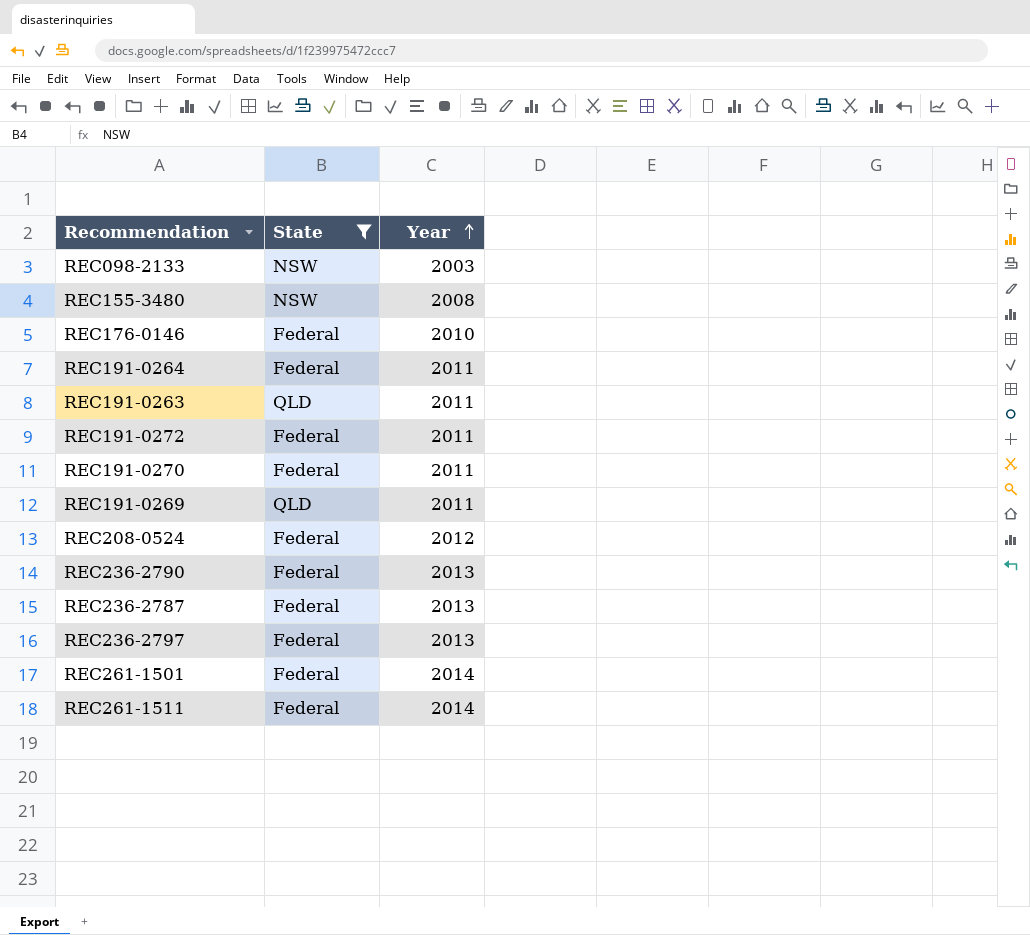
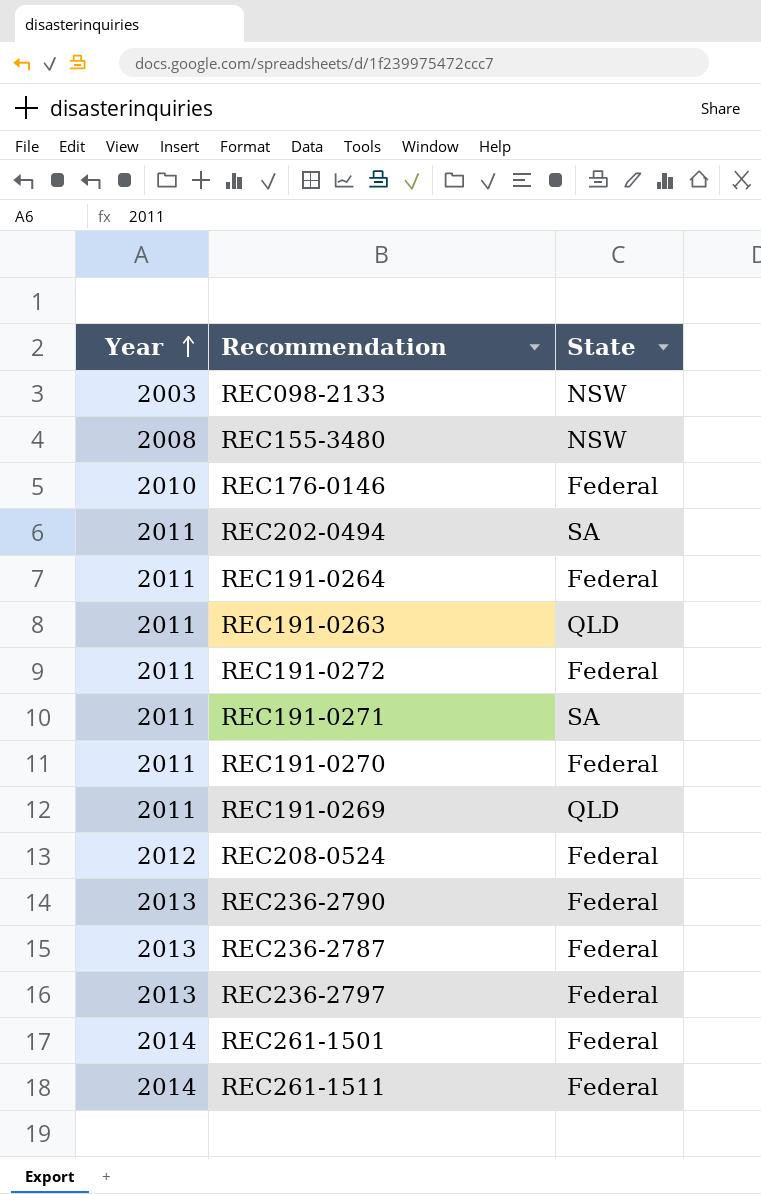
filter: State != SA -> none
column Year | position: 3 -> 1

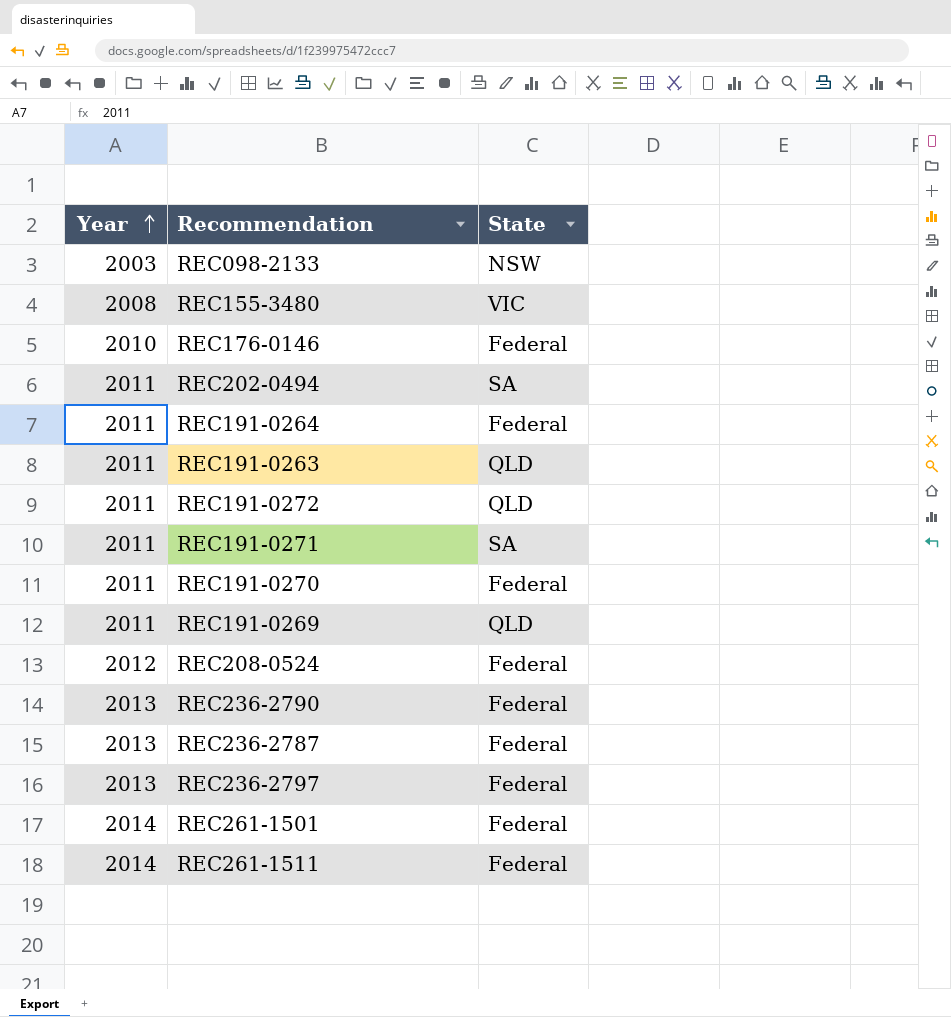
REC155-3480 | State: NSW -> VIC
REC191-0272 | State: Federal -> QLD

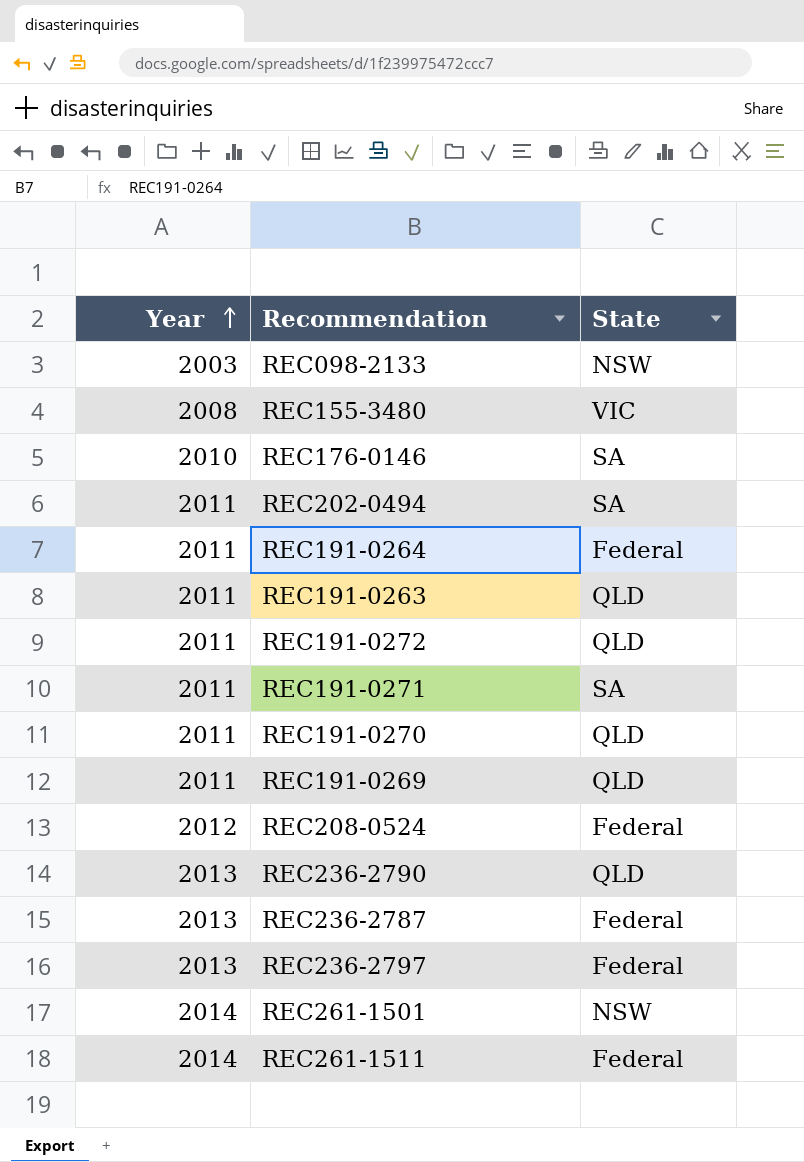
REC176-0146 | State: Federal -> SA
REC191-0270 | State: Federal -> QLD
REC236-2790 | State: Federal -> QLD
REC261-1501 | State: Federal -> NSW

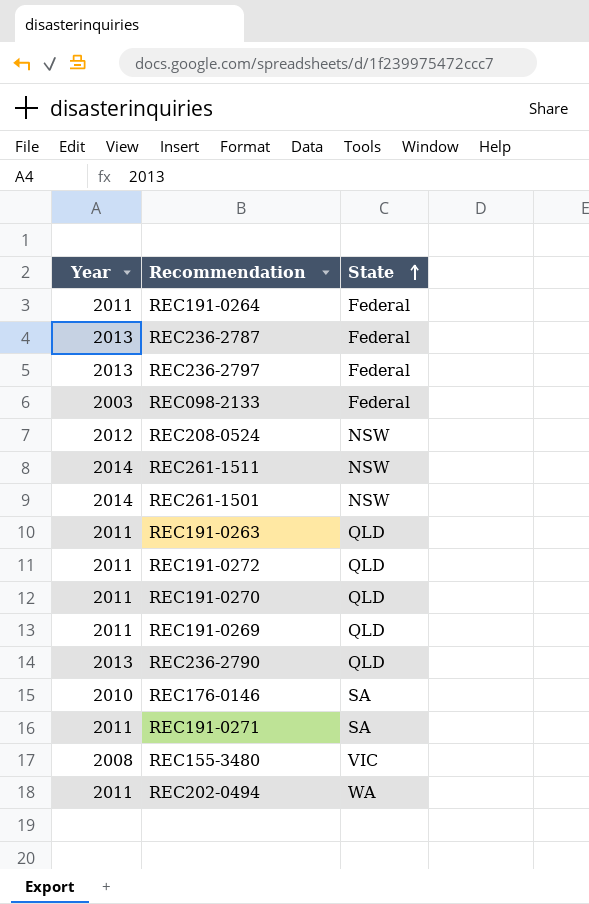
row order: Year ascending -> State ascending
REC098-2133 | State: NSW -> Federal
REC208-0524 | State: Federal -> NSW
REC261-1511 | State: Federal -> NSW
REC202-0494 | State: SA -> WA

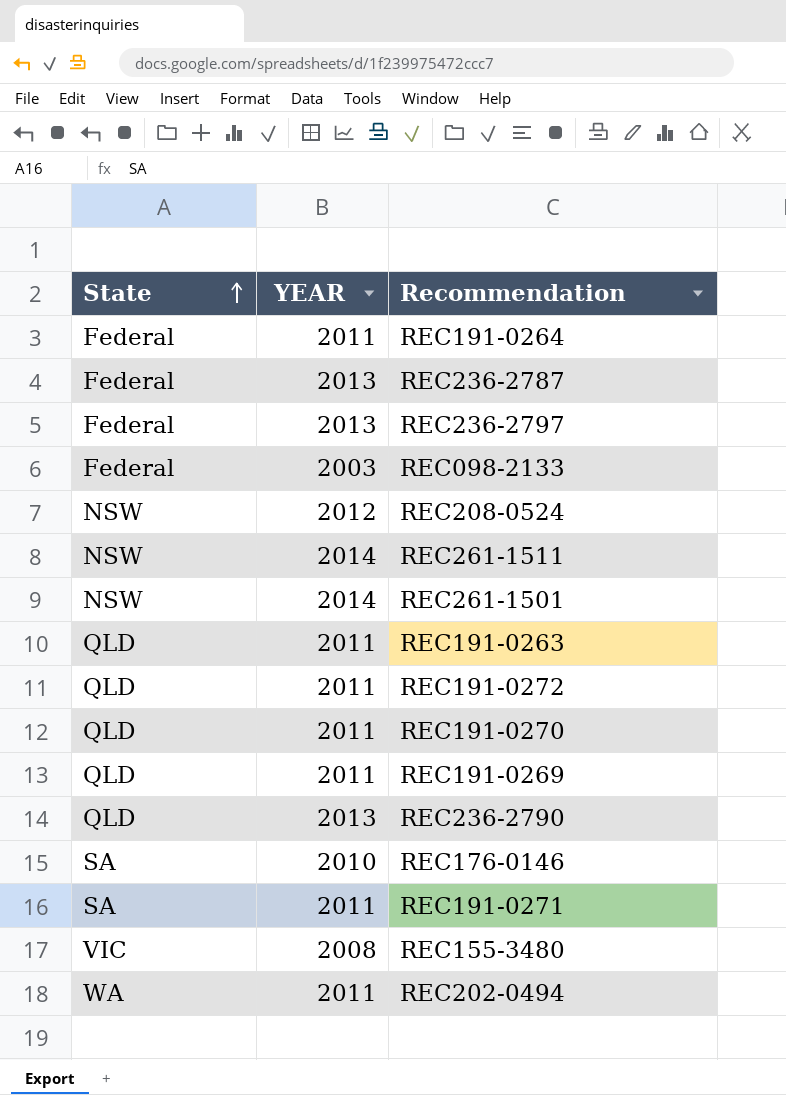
column State | position: 3 -> 1
column name: Year -> YEAR

